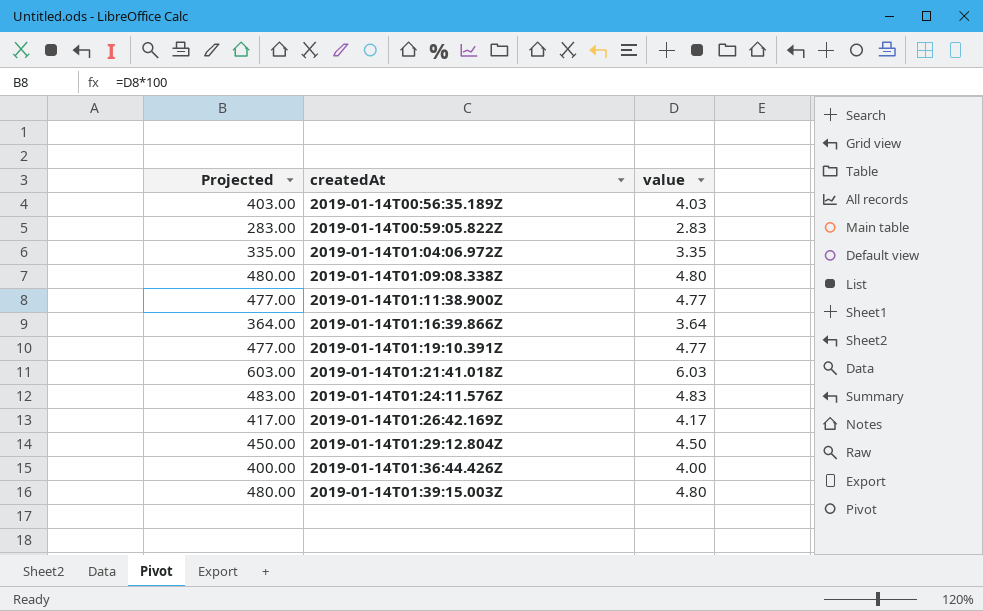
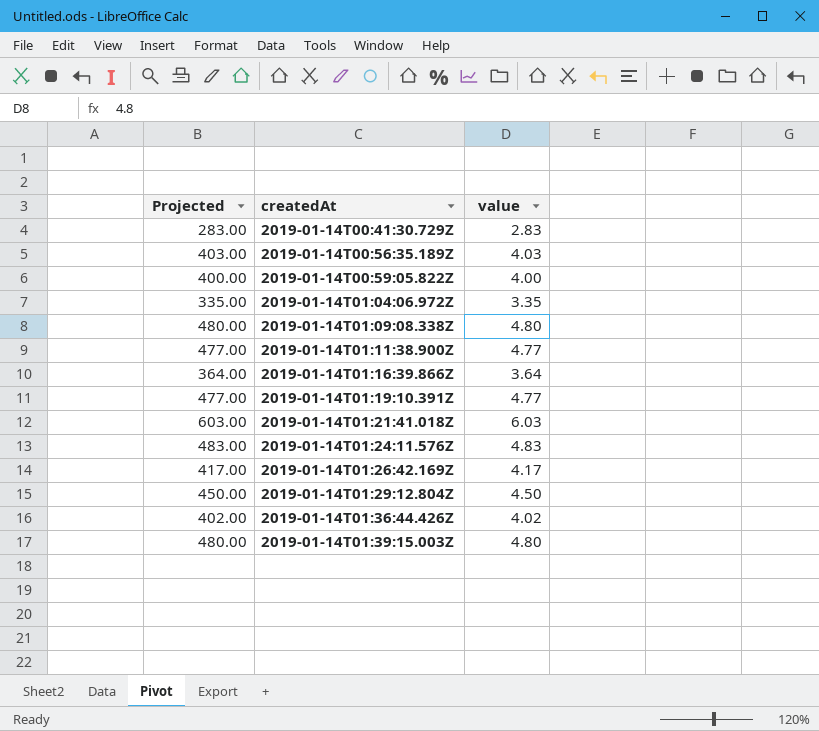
row 2019-01-14T00:41:30.729Z: none -> 283.00 | 2.83
2019-01-14T00:59:05.822Z | Projected: 283.00 -> 400.00
2019-01-14T00:59:05.822Z | value: 2.83 -> 4.00
2019-01-14T01:36:44.426Z | Projected: 400.00 -> 402.00
2019-01-14T01:36:44.426Z | value: 4.00 -> 4.02

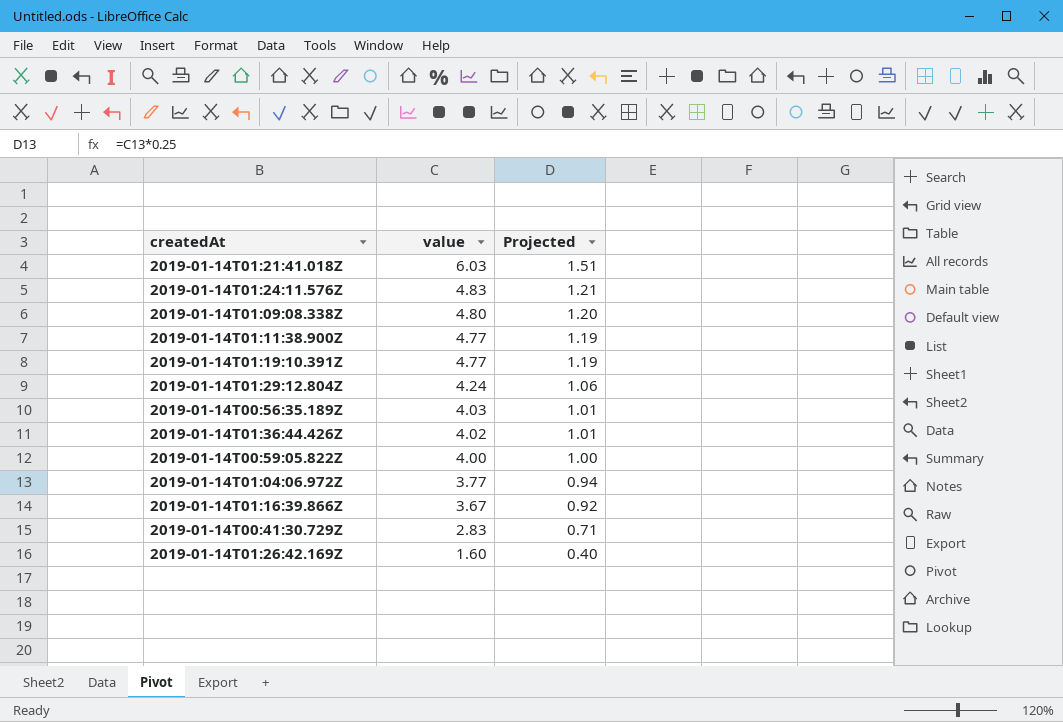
row order: createdAt ascending -> value descending
column Projected | formula: [value] * 100 -> [value] * 0.25
column Projected | position: 1 -> 3
row 2019-01-14T01:39:15.003Z: 480.00 | 4.80 -> none
2019-01-14T01:29:12.804Z | value: 4.50 -> 4.24
2019-01-14T01:04:06.972Z | value: 3.35 -> 3.77
2019-01-14T01:16:39.866Z | value: 3.64 -> 3.67
2019-01-14T01:26:42.169Z | value: 4.17 -> 1.60

